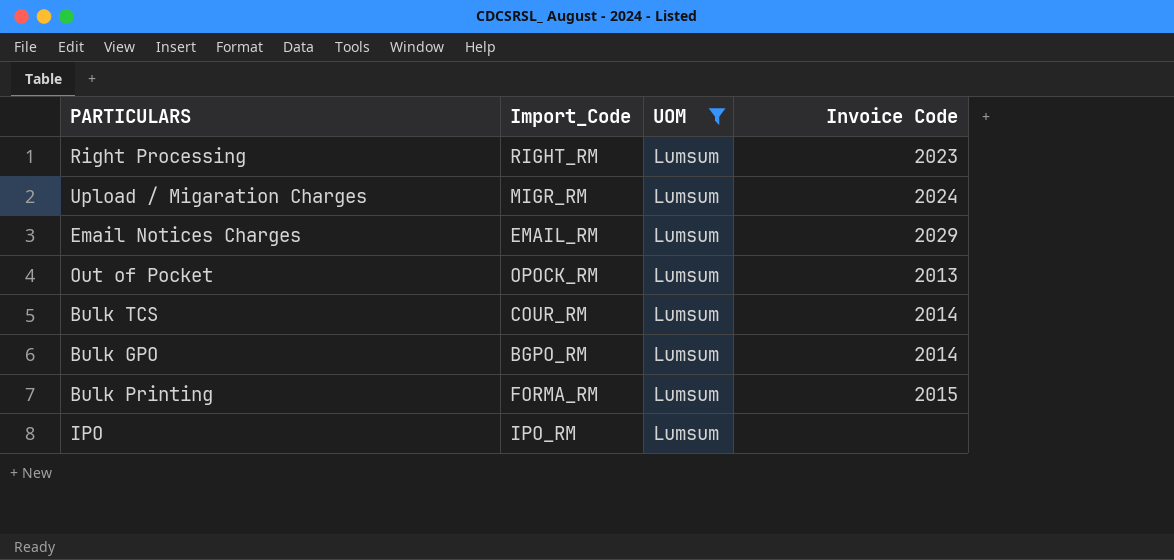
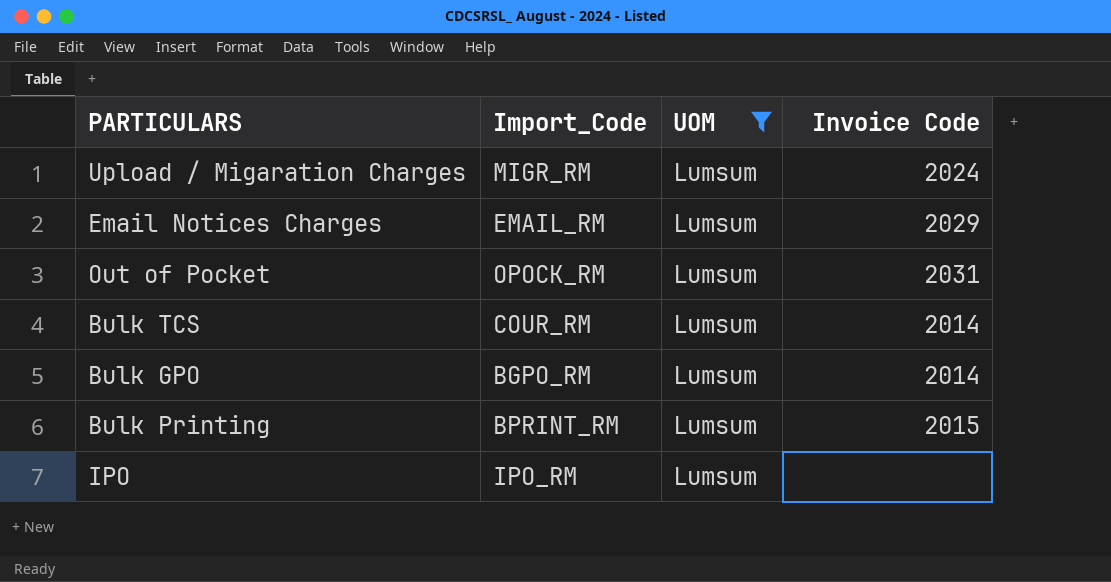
row Right Processing: RIGHT_RM | Lumsum | 2023 -> none
Out of Pocket | Invoice Code: 2013 -> 2031
Bulk Printing | Import_Code: FORMA_RM -> BPRINT_RM

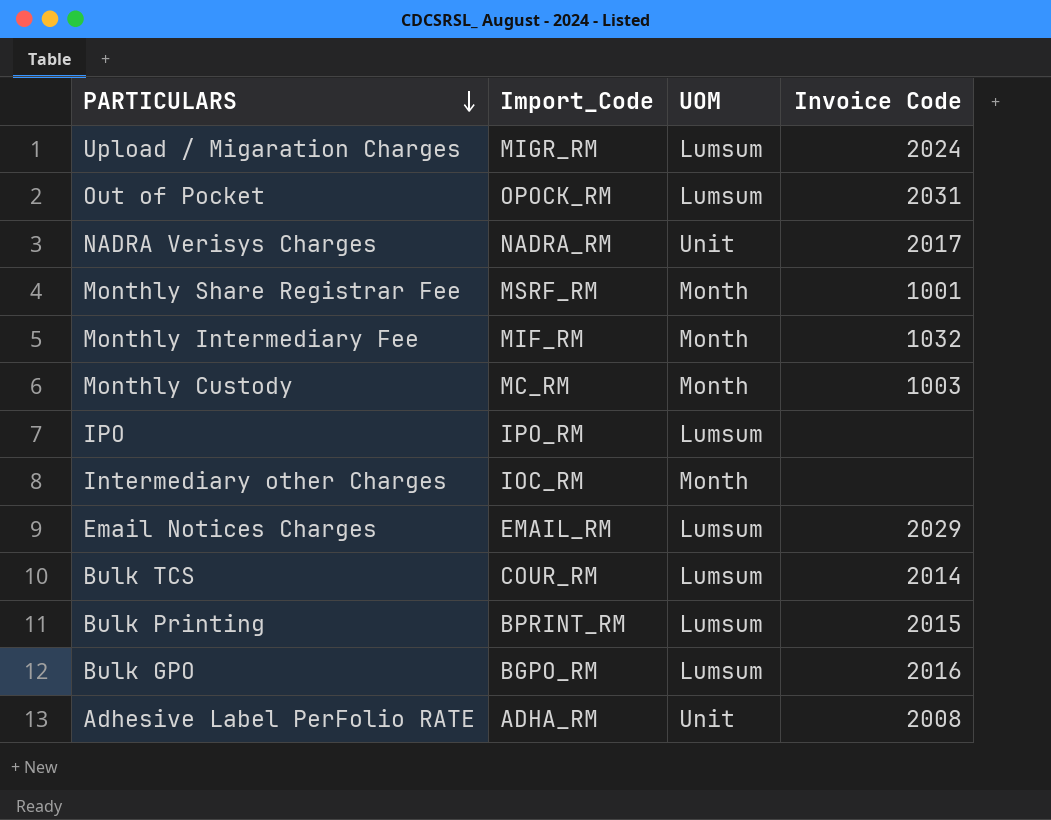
filter: UOM = Lumsum -> none
row order: none -> PARTICULARS descending
Bulk GPO | Invoice Code: 2014 -> 2016

